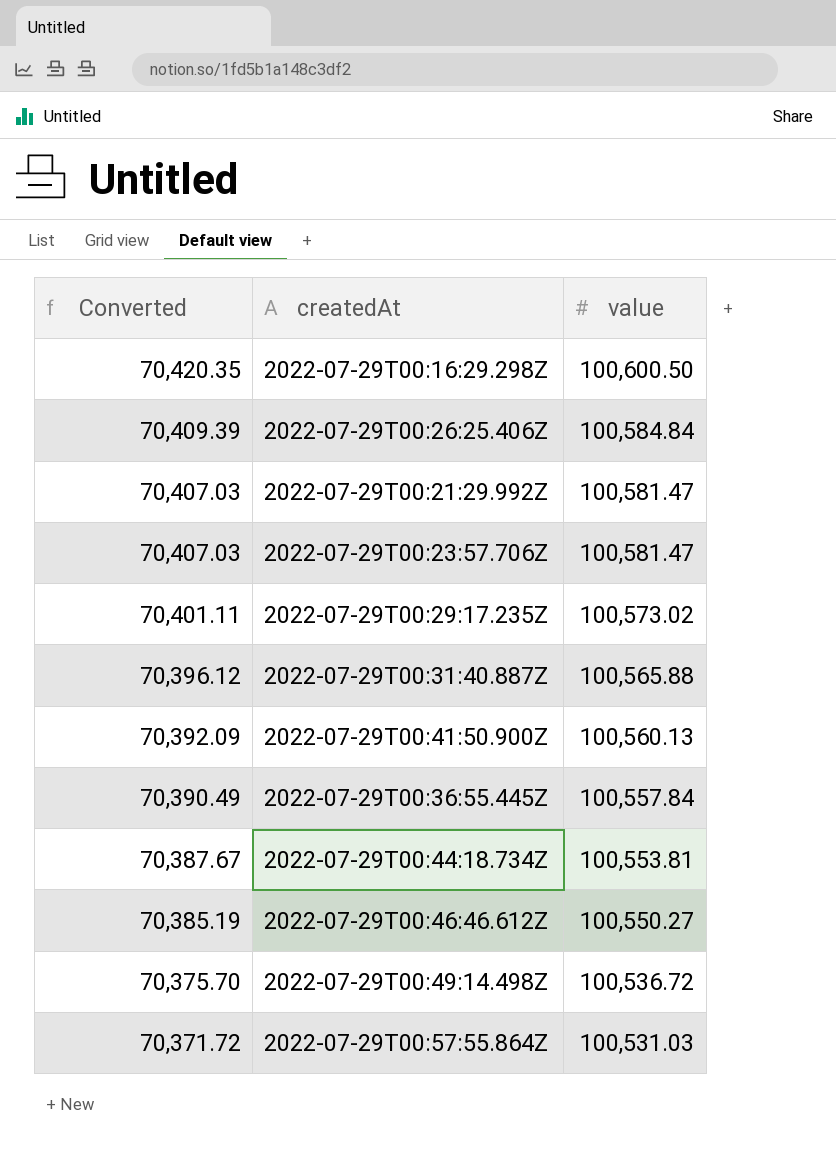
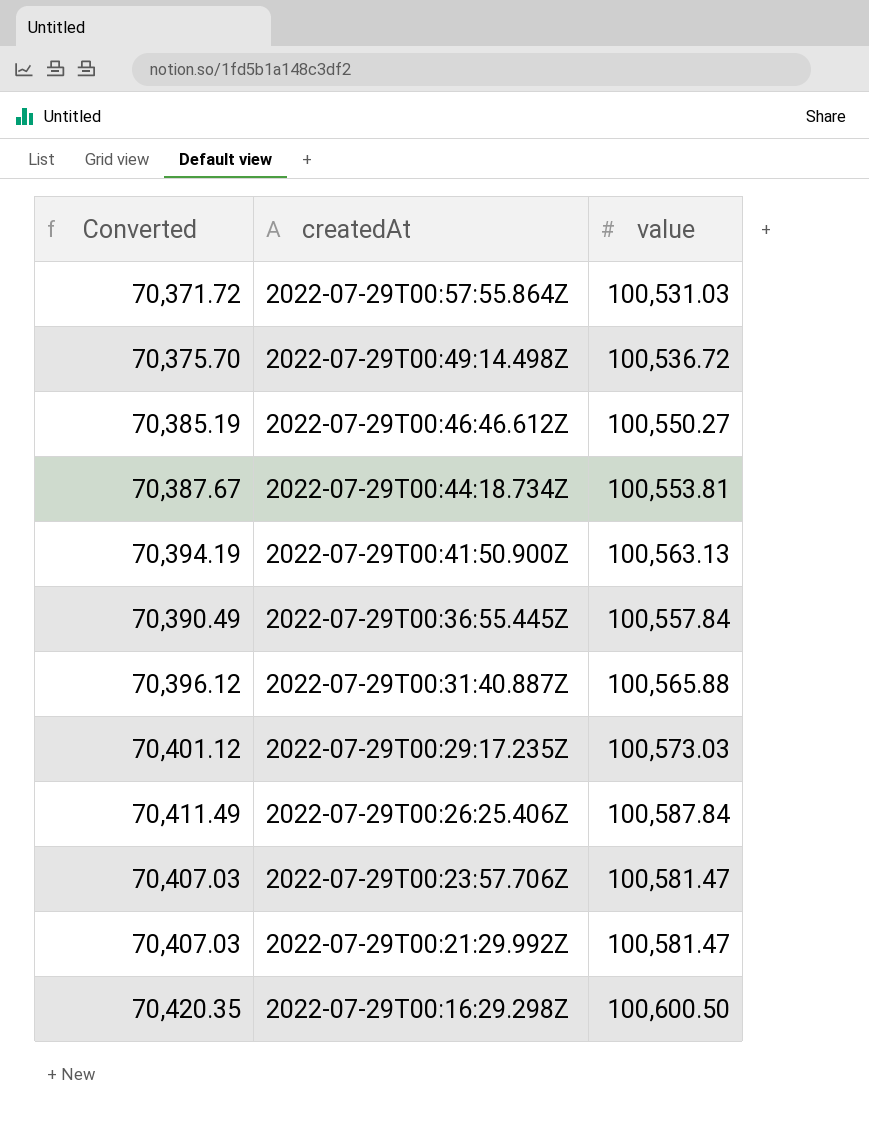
row order: Converted descending -> createdAt descending
2022-07-29T00:41:50.900Z | Converted: 70,392.09 -> 70,394.19
2022-07-29T00:41:50.900Z | value: 100,560.13 -> 100,563.13
2022-07-29T00:29:17.235Z | Converted: 70,401.11 -> 70,401.12
2022-07-29T00:29:17.235Z | value: 100,573.02 -> 100,573.03
2022-07-29T00:26:25.406Z | Converted: 70,409.39 -> 70,411.49
2022-07-29T00:26:25.406Z | value: 100,584.84 -> 100,587.84

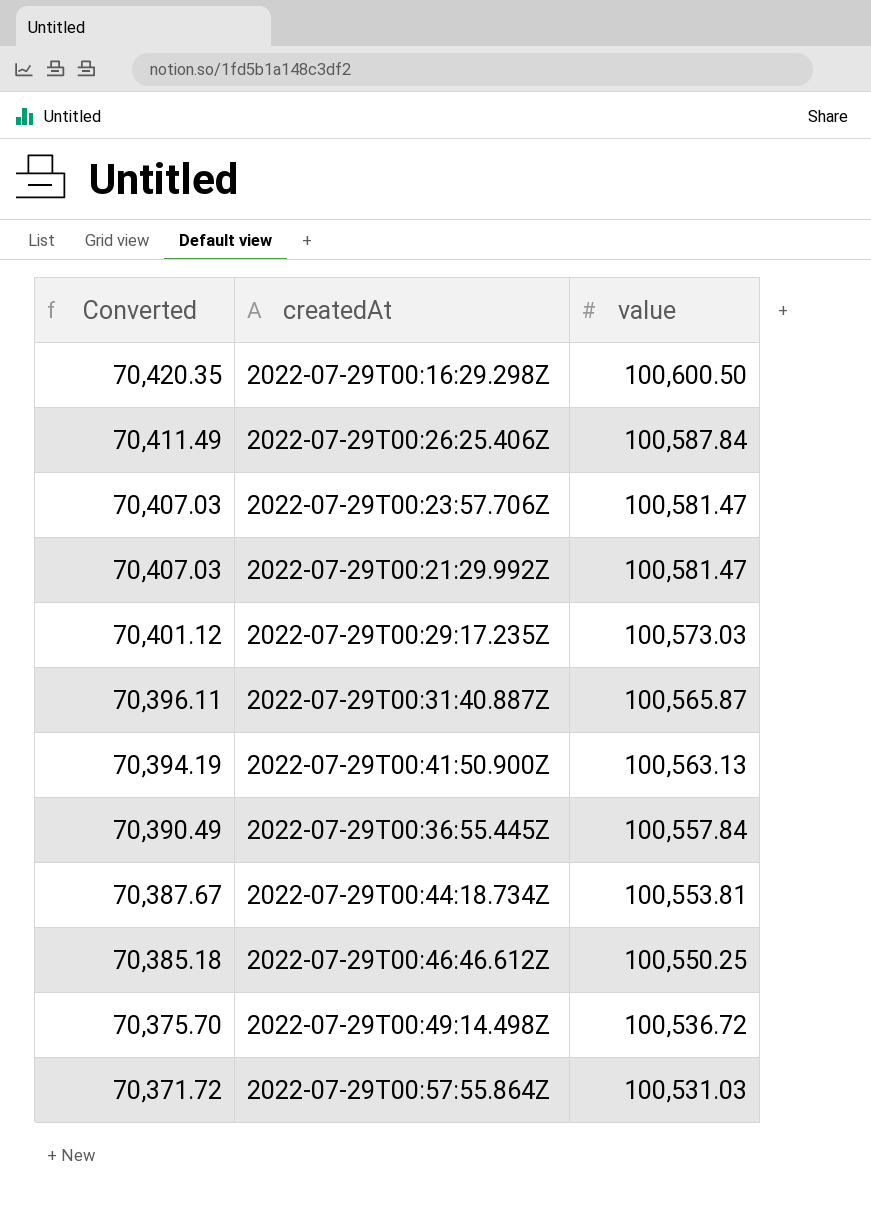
row order: createdAt descending -> Converted descending
2022-07-29T00:31:40.887Z | Converted: 70,396.12 -> 70,396.11
2022-07-29T00:31:40.887Z | value: 100,565.88 -> 100,565.87
2022-07-29T00:46:46.612Z | Converted: 70,385.19 -> 70,385.18
2022-07-29T00:46:46.612Z | value: 100,550.27 -> 100,550.25

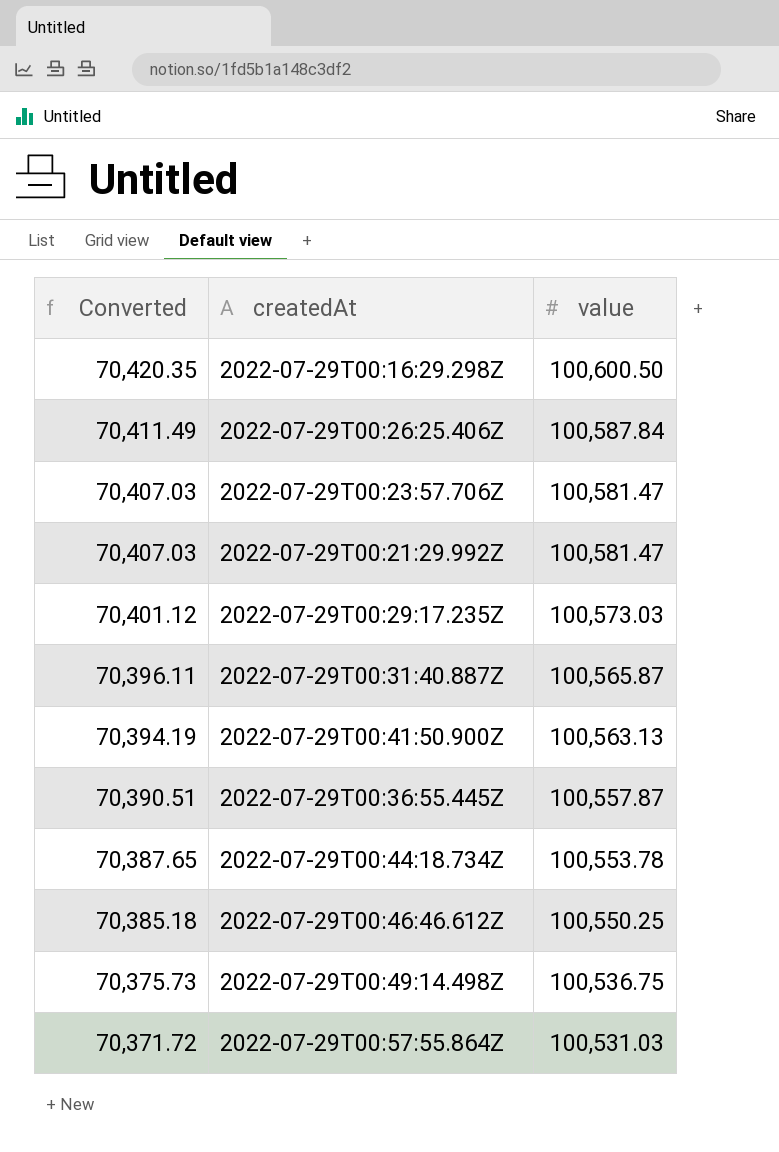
2022-07-29T00:36:55.445Z | Converted: 70,390.49 -> 70,390.51
2022-07-29T00:36:55.445Z | value: 100,557.84 -> 100,557.87
2022-07-29T00:44:18.734Z | Converted: 70,387.67 -> 70,387.65
2022-07-29T00:44:18.734Z | value: 100,553.81 -> 100,553.78
2022-07-29T00:49:14.498Z | Converted: 70,375.70 -> 70,375.73
2022-07-29T00:49:14.498Z | value: 100,536.72 -> 100,536.75

